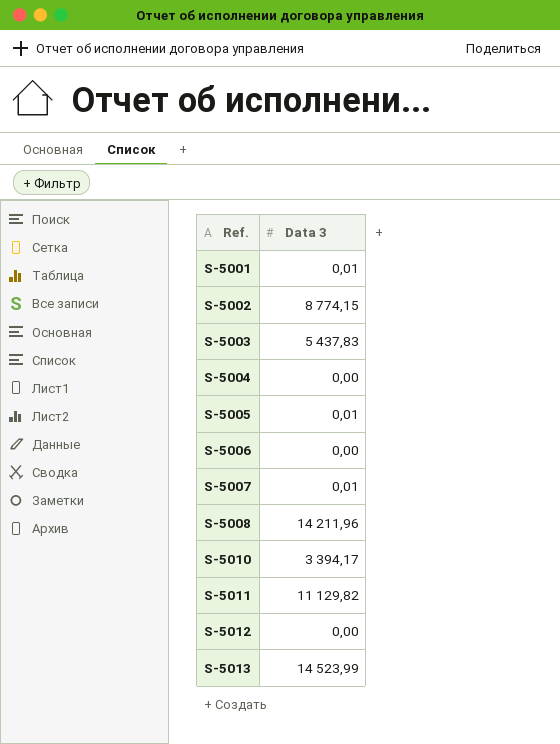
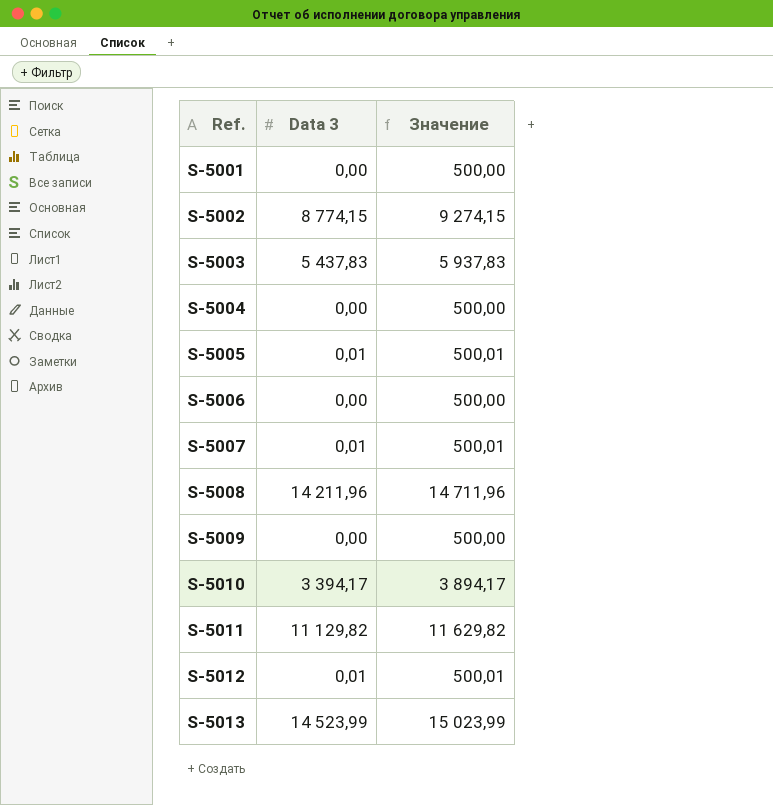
column Значение | formula: none -> [Data 3] + 500
S-5001 | Data 3: 0,01 -> 0,00
row S-5009: none -> 0,00 | 500,00
S-5012 | Data 3: 0,00 -> 0,01

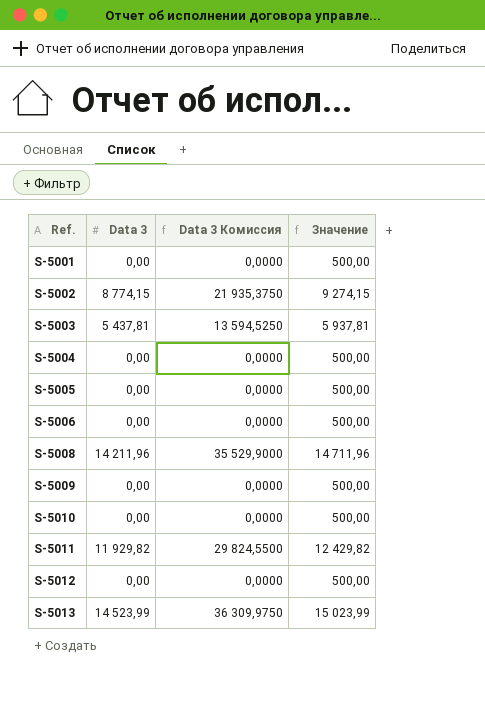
column Data 3 Комиссия | formula: none -> [Data 3] * 2,5
row S-5007: 0,01 | 500,01 -> none
S-5003 | Data 3: 5 437,83 -> 5 437,81
S-5003 | Значение: 5 937,83 -> 5 937,81
S-5005 | Data 3: 0,01 -> 0,00
S-5005 | Значение: 500,01 -> 500,00
S-5010 | Data 3: 3 394,17 -> 0,00
S-5010 | Значение: 3 894,17 -> 500,00
S-5011 | Data 3: 11 129,82 -> 11 929,82
S-5011 | Значение: 11 629,82 -> 12 429,82
S-5012 | Data 3: 0,01 -> 0,00
S-5012 | Значение: 500,01 -> 500,00

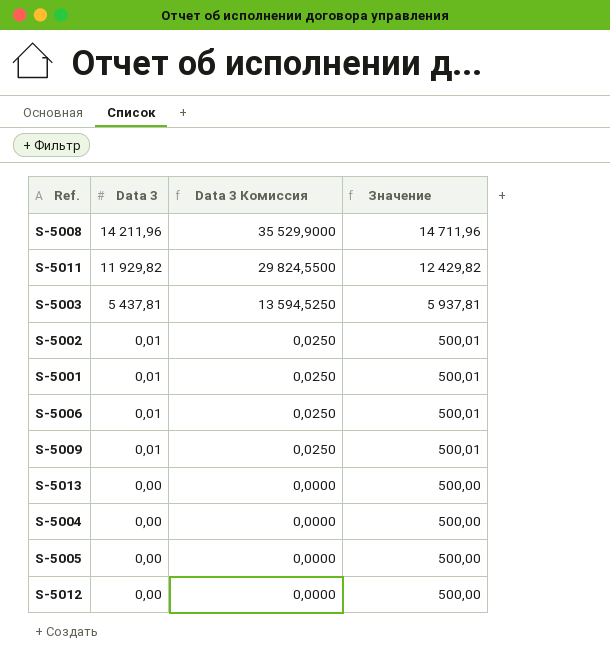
row order: Ref. ascending -> Data 3 descending
row S-5010: 0,00 | 0,0000 | 500,00 -> none
S-5002 | Data 3: 8 774,15 -> 0,01
S-5002 | Data 3 Комиссия: 21 935,3750 -> 0,0250
S-5002 | Значение: 9 274,15 -> 500,01
S-5001 | Data 3: 0,00 -> 0,01
S-5001 | Data 3 Комиссия: 0,0000 -> 0,0250
S-5001 | Значение: 500,00 -> 500,01
S-5006 | Data 3: 0,00 -> 0,01
S-5006 | Data 3 Комиссия: 0,0000 -> 0,0250
S-5006 | Значение: 500,00 -> 500,01
S-5009 | Data 3: 0,00 -> 0,01
S-5009 | Data 3 Комиссия: 0,0000 -> 0,0250
S-5009 | Значение: 500,00 -> 500,01
S-5013 | Data 3: 14 523,99 -> 0,00
S-5013 | Data 3 Комиссия: 36 309,9750 -> 0,0000
S-5013 | Значение: 15 023,99 -> 500,00

